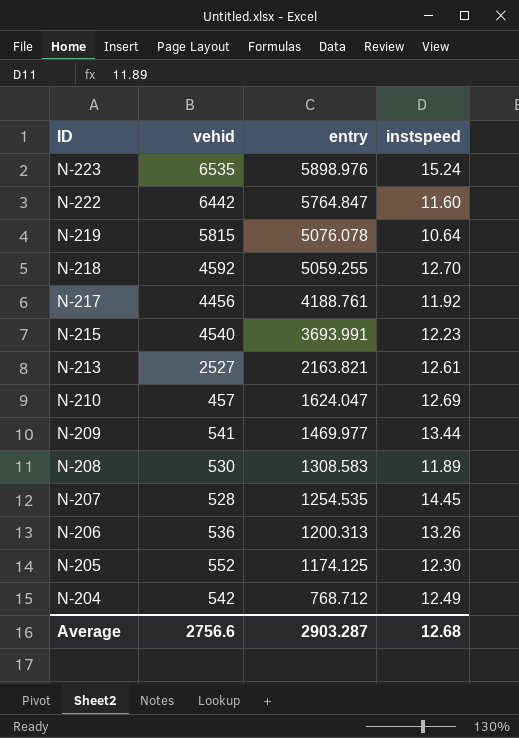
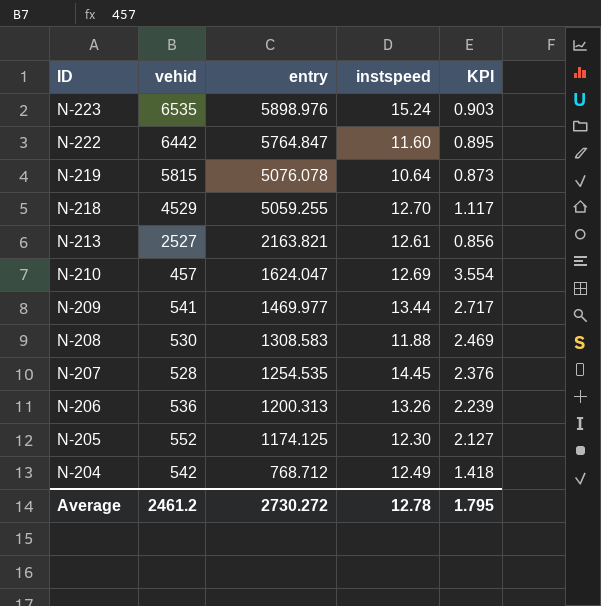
column KPI | formula: none -> [entry] / [vehid]
row N-217: 4456 | 4188.761 | 11.92 -> none
row N-215: 4540 | 3693.991 | 12.23 -> none
N-218 | vehid: 4592 -> 4529
N-208 | instspeed: 11.89 -> 11.88
Average | vehid: 2756.6 -> 2461.2
Average | entry: 2903.287 -> 2730.272
Average | instspeed: 12.68 -> 12.78

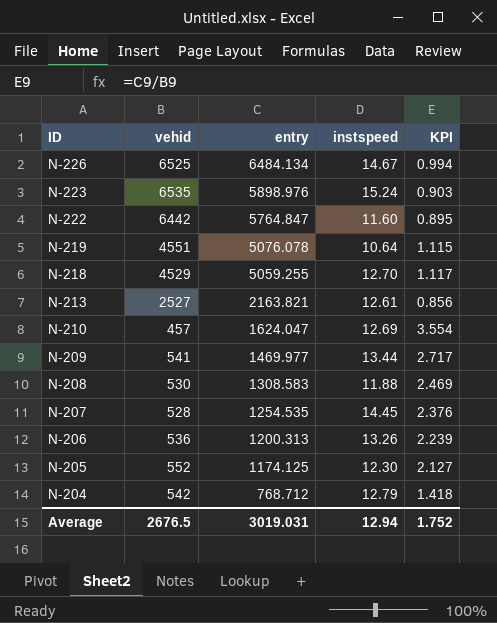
row N-226: none -> 6525 | 6484.134 | 14.67 | 0.994
N-219 | vehid: 5815 -> 4551
N-219 | KPI: 0.873 -> 1.115
N-204 | instspeed: 12.49 -> 12.79
Average | vehid: 2461.2 -> 2676.5
Average | entry: 2730.272 -> 3019.031
Average | instspeed: 12.78 -> 12.94
Average | KPI: 1.795 -> 1.752

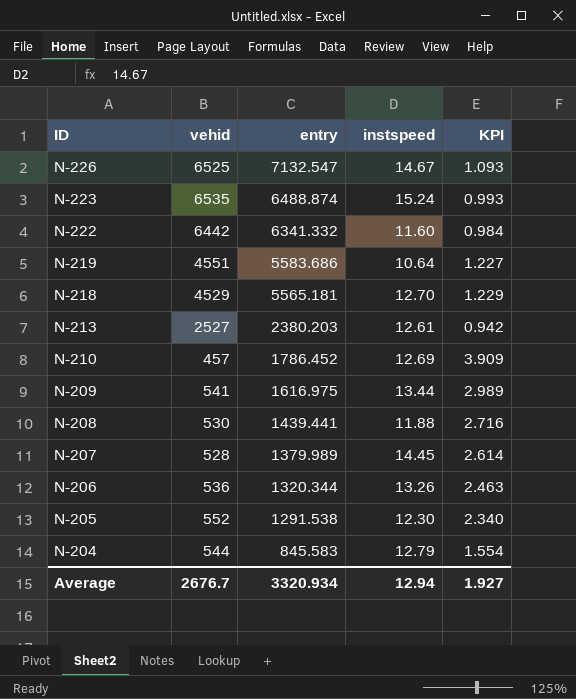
N-226 | entry: 6484.134 -> 7132.547
N-226 | KPI: 0.994 -> 1.093
N-223 | entry: 5898.976 -> 6488.874
N-223 | KPI: 0.903 -> 0.993
N-222 | entry: 5764.847 -> 6341.332
N-222 | KPI: 0.895 -> 0.984
N-219 | entry: 5076.078 -> 5583.686
N-219 | KPI: 1.115 -> 1.227
N-218 | entry: 5059.255 -> 5565.181
N-218 | KPI: 1.117 -> 1.229
N-213 | entry: 2163.821 -> 2380.203
N-213 | KPI: 0.856 -> 0.942
N-210 | entry: 1624.047 -> 1786.452
N-210 | KPI: 3.554 -> 3.909
N-209 | entry: 1469.977 -> 1616.975
N-209 | KPI: 2.717 -> 2.989
N-208 | entry: 1308.583 -> 1439.441
N-208 | KPI: 2.469 -> 2.716
N-207 | entry: 1254.535 -> 1379.989
N-207 | KPI: 2.376 -> 2.614
N-206 | entry: 1200.313 -> 1320.344
N-206 | KPI: 2.239 -> 2.463
N-205 | entry: 1174.125 -> 1291.538
N-205 | KPI: 2.127 -> 2.340
N-204 | vehid: 542 -> 544
N-204 | entry: 768.712 -> 845.583
N-204 | KPI: 1.418 -> 1.554
Average | vehid: 2676.5 -> 2676.7
Average | entry: 3019.031 -> 3320.934
Average | KPI: 1.752 -> 1.927

